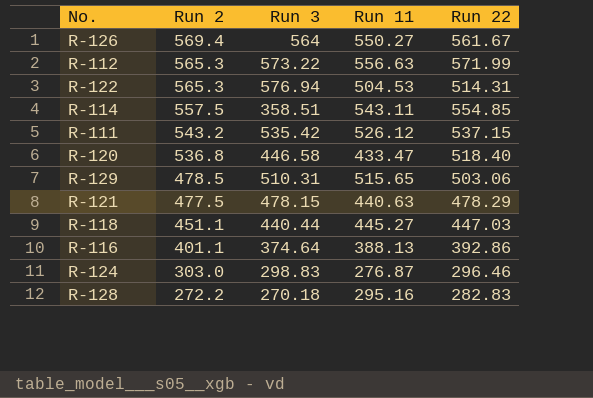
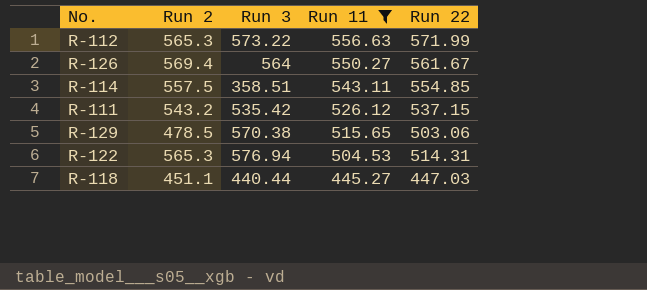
filter: none -> Run 11 >= 445.27
row order: Run 2 descending -> Run 11 descending
R-129 | Run 3: 510.31 -> 570.38

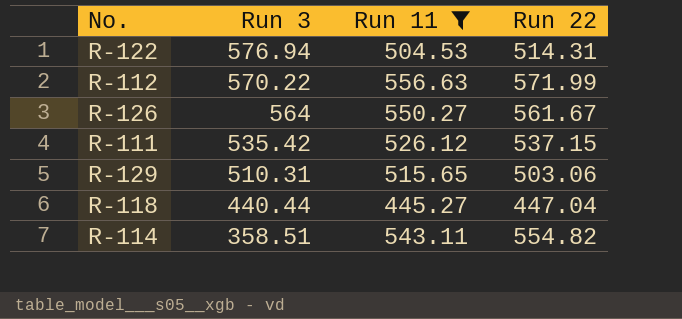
row order: Run 11 descending -> Run 3 descending
column Run 2 | position: 2 -> none
R-112 | Run 3: 573.22 -> 570.22
R-129 | Run 3: 570.38 -> 510.31
R-118 | Run 22: 447.03 -> 447.04
R-114 | Run 22: 554.85 -> 554.82

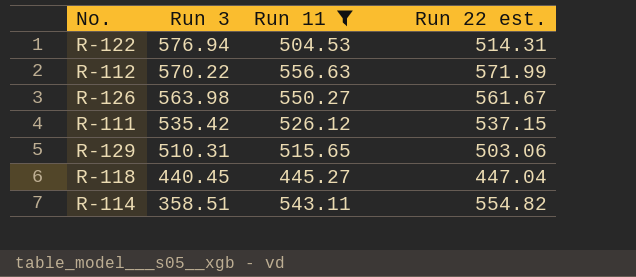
column name: Run 22 -> Run 22 est.
R-126 | Run 3: 564 -> 563.98
R-118 | Run 3: 440.44 -> 440.45

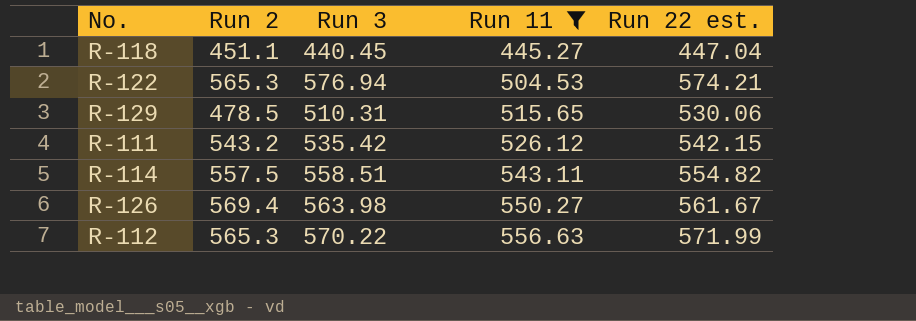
row order: Run 3 descending -> Run 11 ascending
column Run 2 | position: none -> 2
R-122 | Run 22 est.: 514.31 -> 574.21
R-129 | Run 22 est.: 503.06 -> 530.06
R-111 | Run 22 est.: 537.15 -> 542.15
R-114 | Run 3: 358.51 -> 558.51

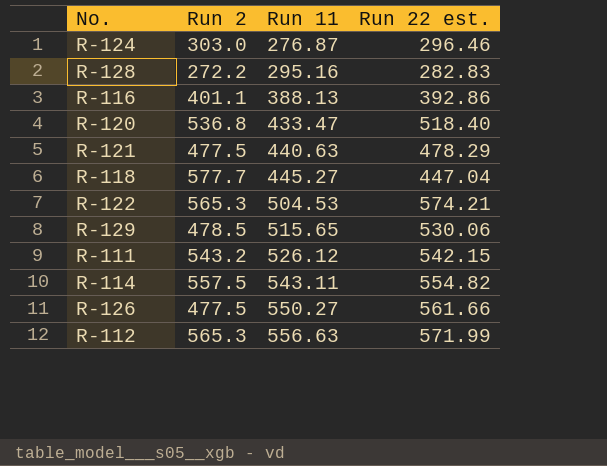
filter: Run 11 >= 445.27 -> none
column Run 3 | position: 3 -> none
R-118 | Run 2: 451.1 -> 577.7
R-126 | Run 2: 569.4 -> 477.5
R-126 | Run 22 est.: 561.67 -> 561.66

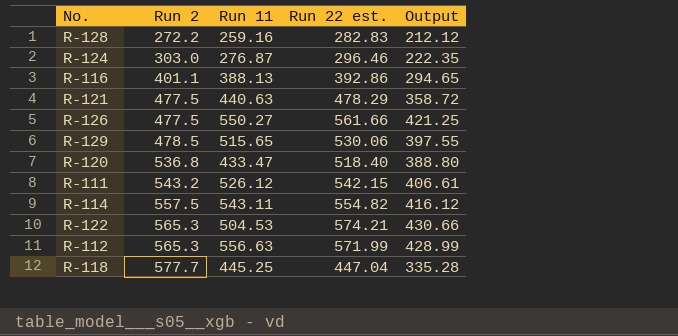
row order: Run 11 ascending -> Run 2 ascending
column Output | formula: none -> [Run 22 est.] * 0.75
R-128 | Run 11: 295.16 -> 259.16
R-118 | Run 11: 445.27 -> 445.25

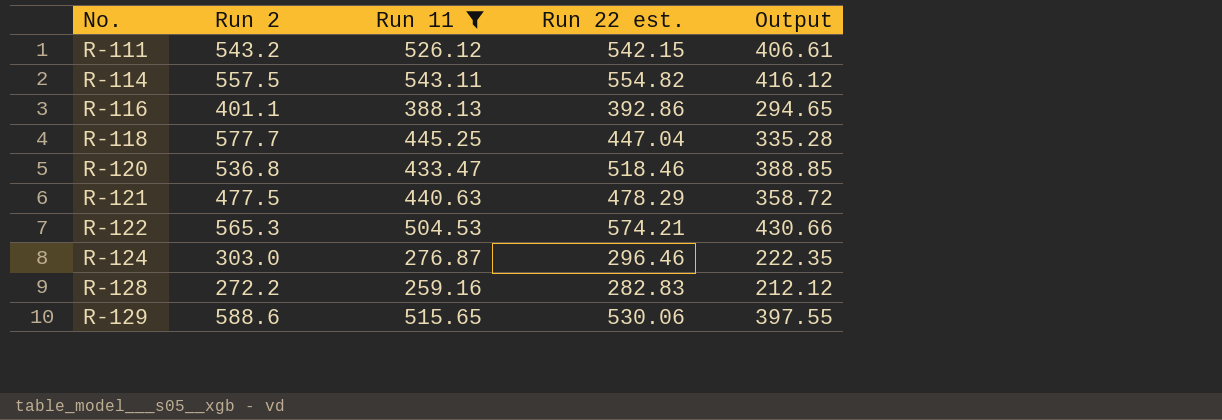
filter: none -> Run 11 <= 543.11
row order: Run 2 ascending -> No. ascending
R-120 | Run 22 est.: 518.40 -> 518.46
R-120 | Output: 388.80 -> 388.85
R-129 | Run 2: 478.5 -> 588.6

